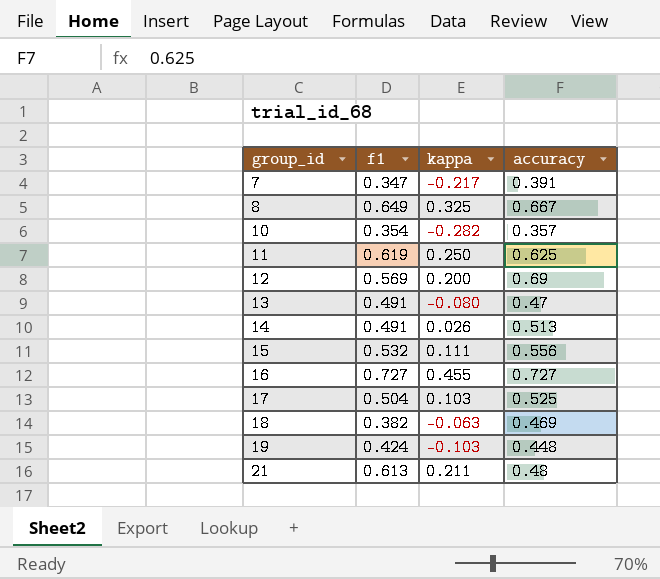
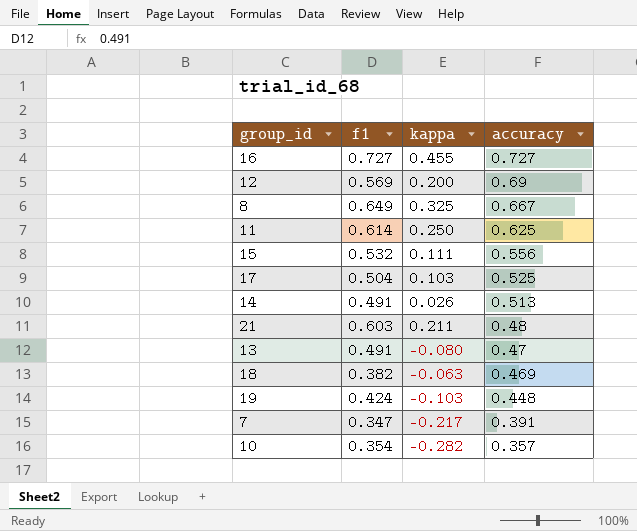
row order: group_id ascending -> accuracy descending
11 | f1: 0.619 -> 0.614
21 | f1: 0.613 -> 0.603

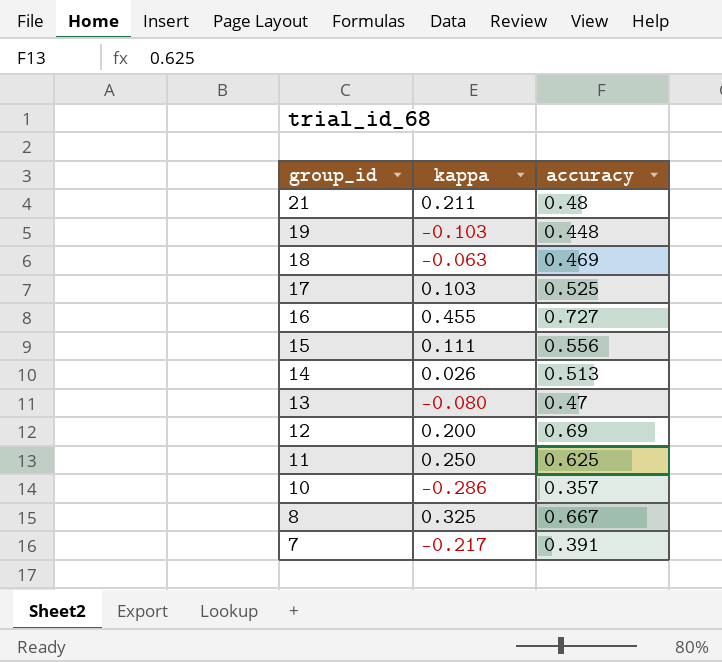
row order: accuracy descending -> group_id descending
column f1 | position: 2 -> none
10 | kappa: -0.282 -> -0.286

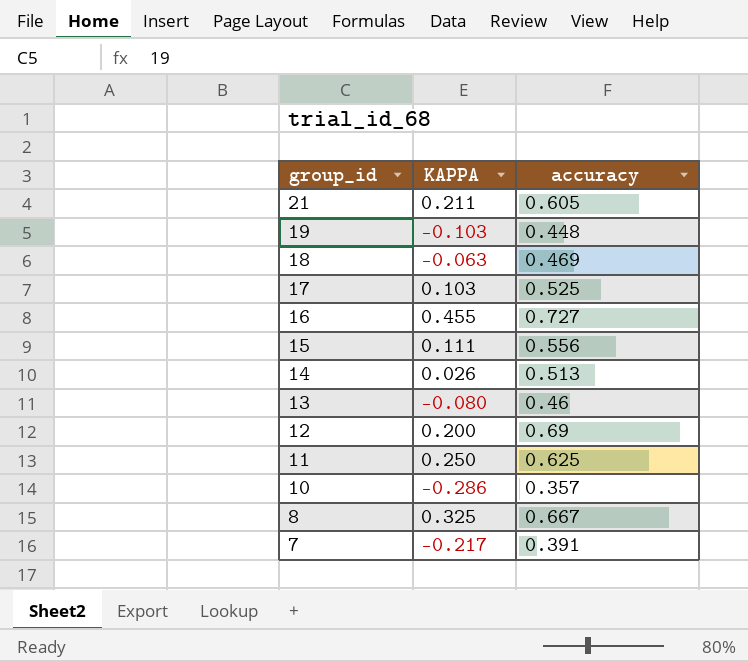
column name: kappa -> KAPPA
21 | accuracy: 0.48 -> 0.605
13 | accuracy: 0.47 -> 0.46

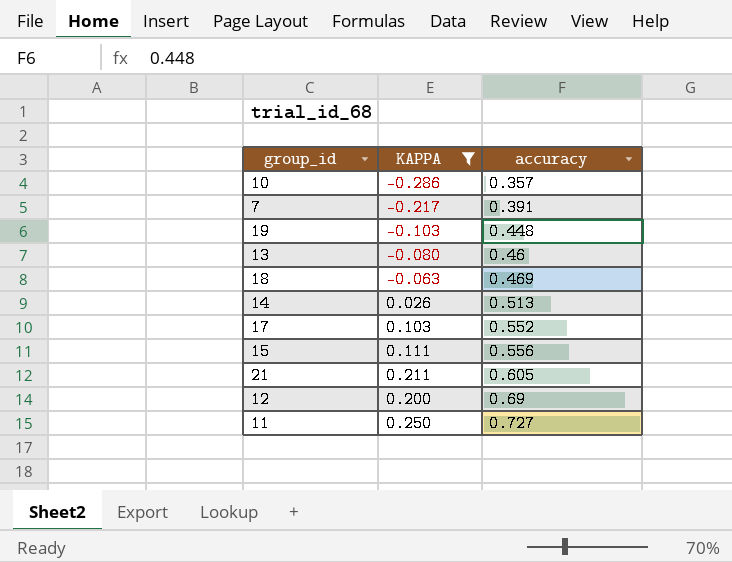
filter: none -> KAPPA <= 0.250
row order: group_id descending -> accuracy ascending
17 | accuracy: 0.525 -> 0.552
11 | accuracy: 0.625 -> 0.727

